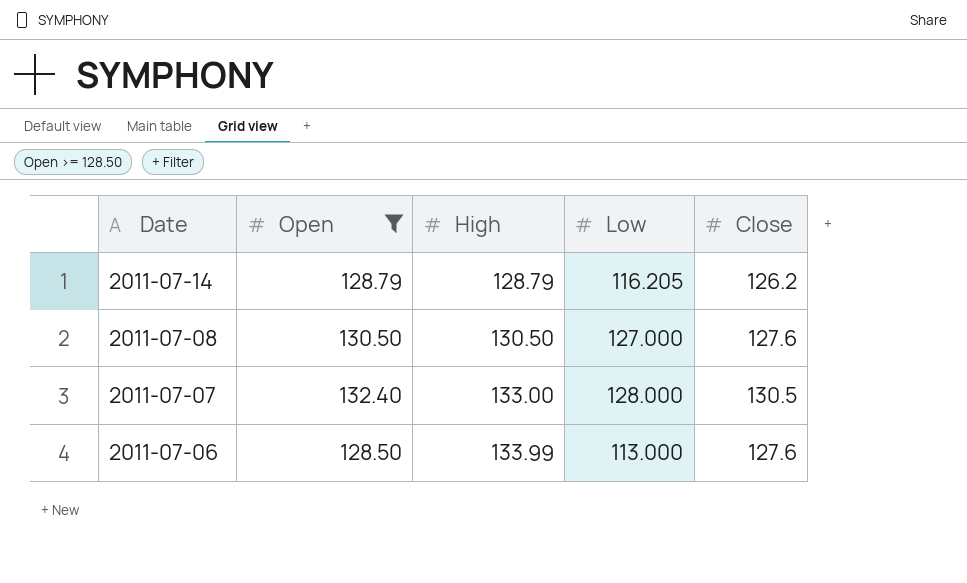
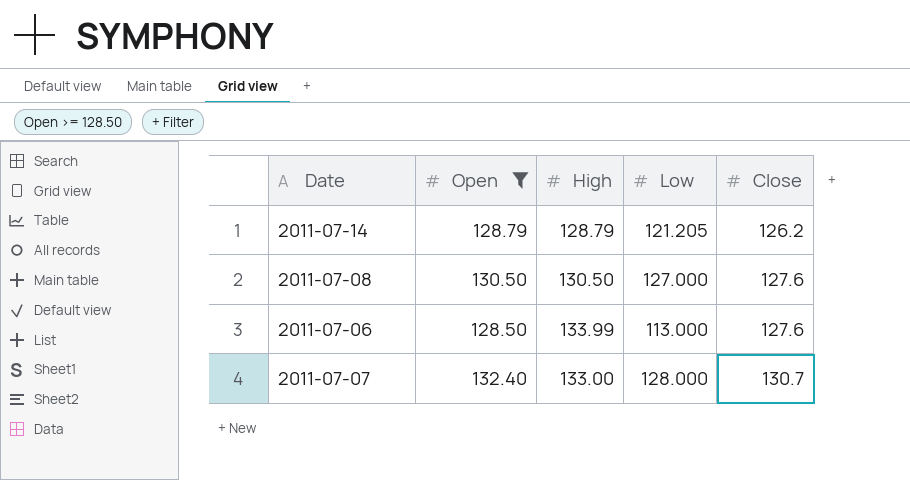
row order: Date descending -> Close ascending
2011-07-14 | Low: 116.205 -> 121.205
2011-07-07 | Close: 130.5 -> 130.7

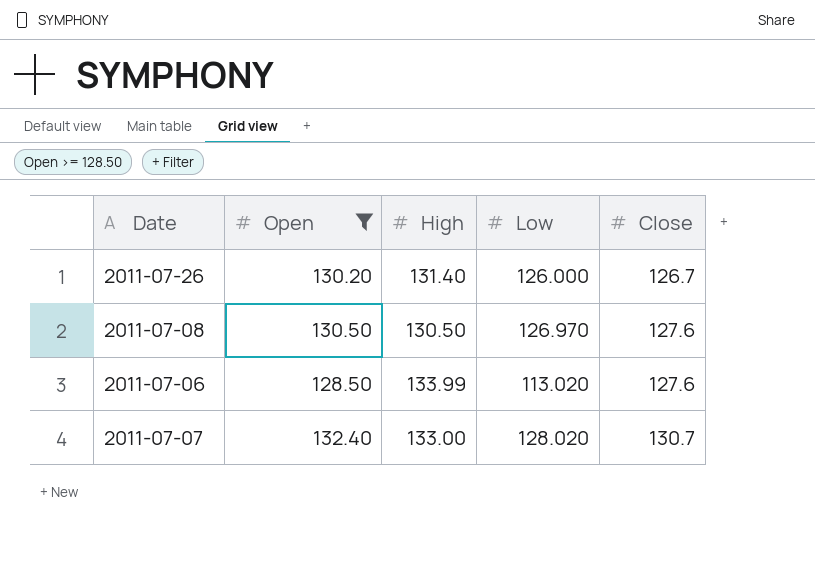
row 2011-07-14: 128.79 | 128.79 | 121.205 | 126.2 -> none
row 2011-07-26: none -> 130.20 | 131.40 | 126.000 | 126.7
2011-07-08 | Low: 127.000 -> 126.970
2011-07-06 | Low: 113.000 -> 113.020
2011-07-07 | Low: 128.000 -> 128.020

